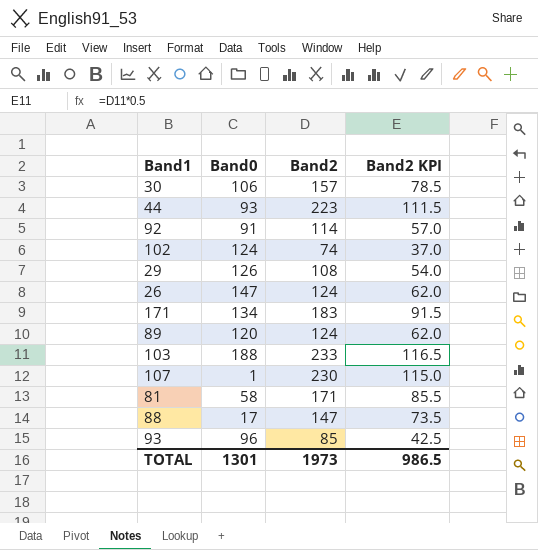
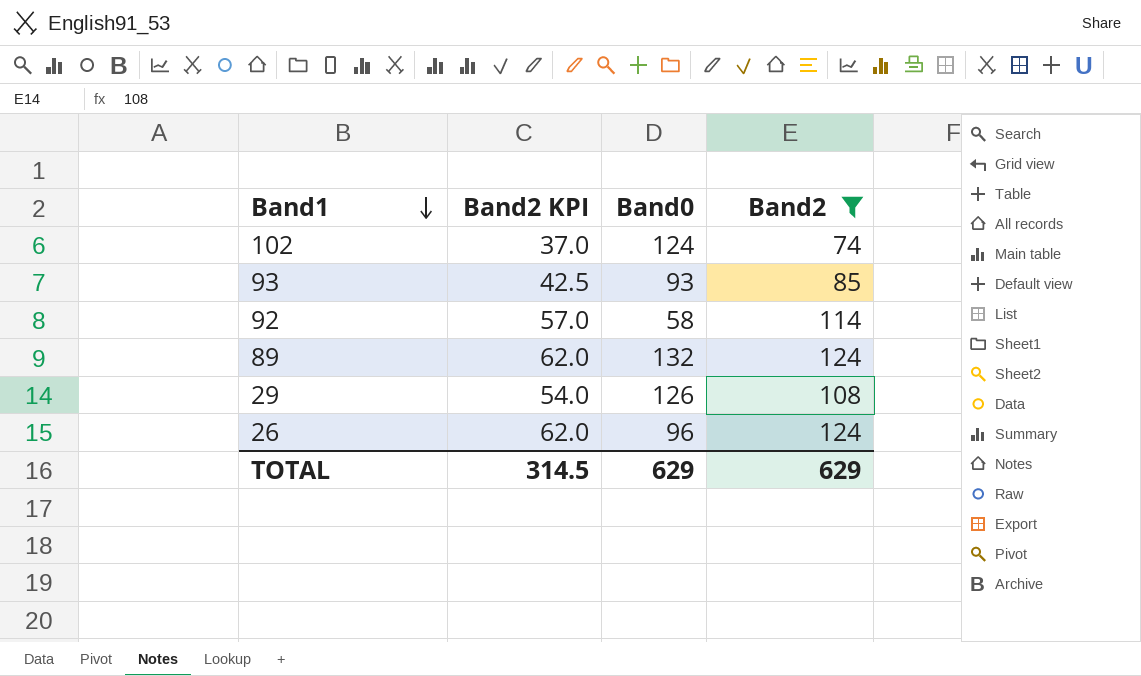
filter: none -> Band2 <= 124
row order: none -> Band1 descending
column Band2 KPI | position: 4 -> 2
93 | Band0: 96 -> 93
92 | Band0: 91 -> 58
89 | Band0: 120 -> 132
26 | Band0: 147 -> 96
TOTAL | Band2 KPI: 986.5 -> 314.5
TOTAL | Band0: 1301 -> 629
TOTAL | Band2: 1973 -> 629

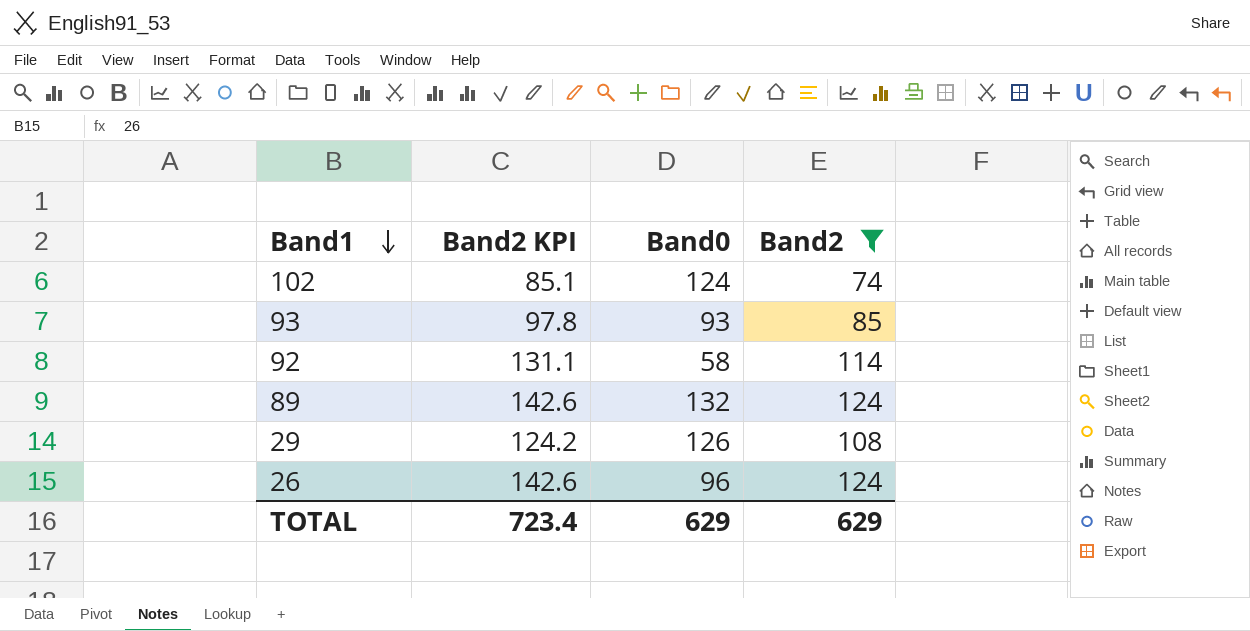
column Band2 KPI | formula: [Band2] * 0.5 -> [Band2] * 1.15
TOTAL | Band2 KPI: 314.5 -> 723.4

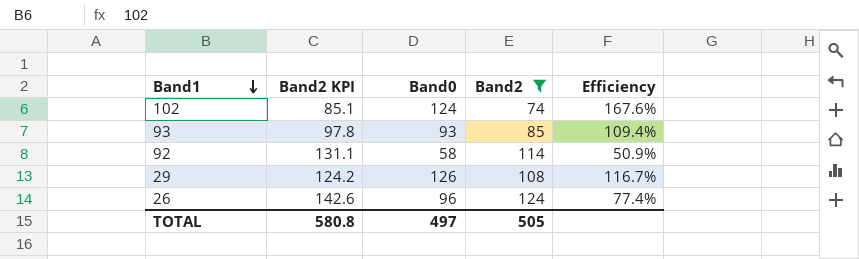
column Efficiency | formula: none -> [Band0] / [Band2]
row 89: 142.6 | 132 | 124 -> none
TOTAL | Band2 KPI: 723.4 -> 580.8
TOTAL | Band0: 629 -> 497
TOTAL | Band2: 629 -> 505

